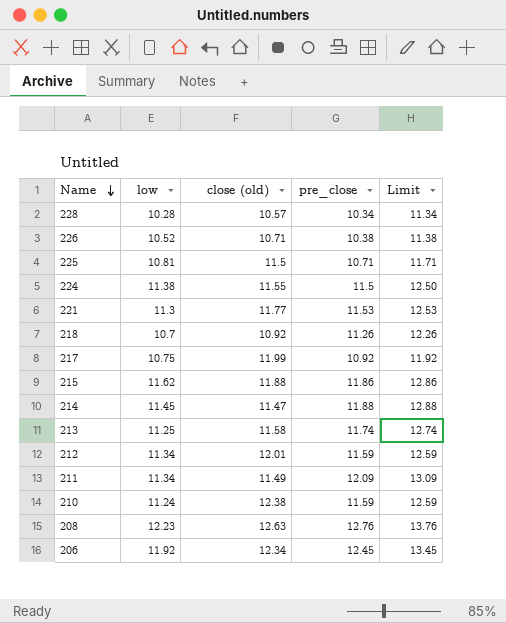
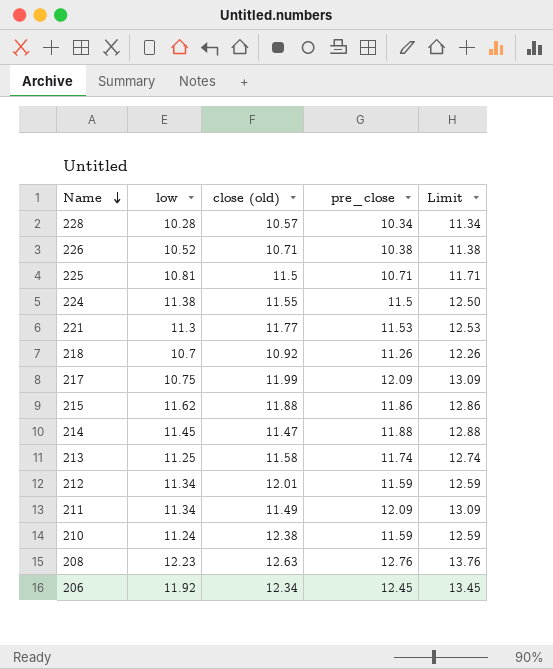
217 | pre_close: 10.92 -> 12.09
217 | Limit: 11.92 -> 13.09

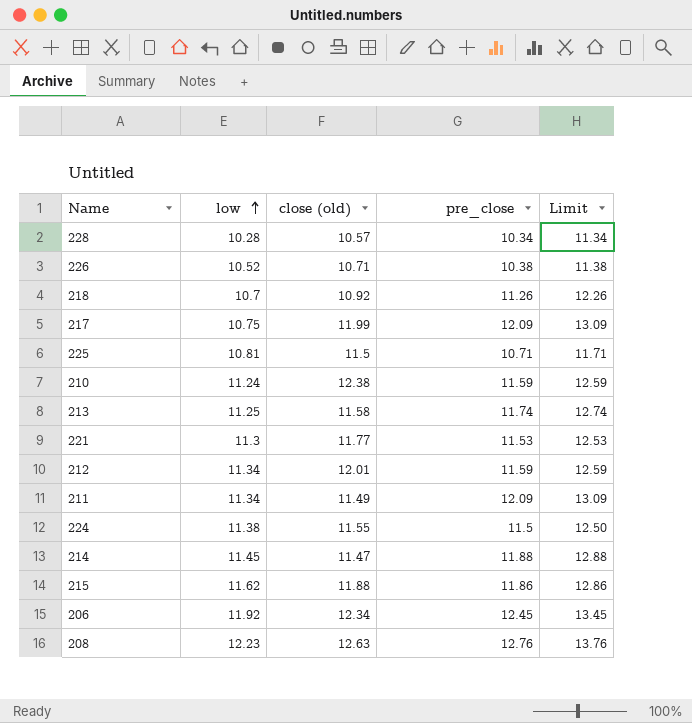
row order: Name descending -> low ascending

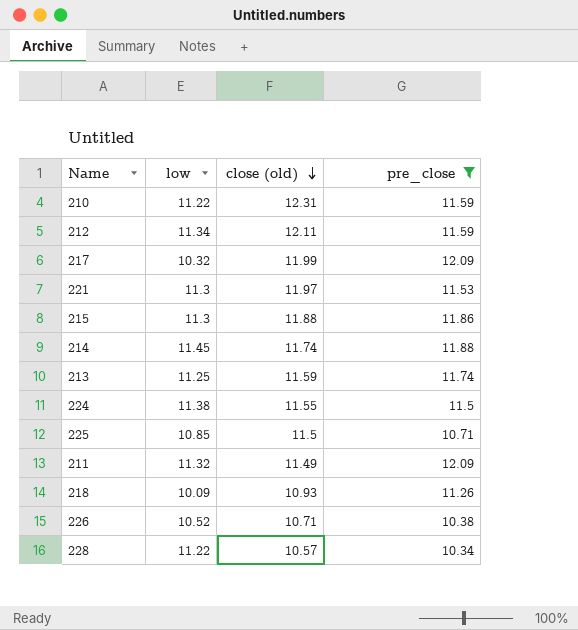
filter: none -> pre_close <= 12.09
row order: low ascending -> close (old) descending
column Limit | formula: [pre_close] + 1 -> none
210 | low: 11.24 -> 11.22
210 | close (old): 12.38 -> 12.31
212 | close (old): 12.01 -> 12.11
217 | low: 10.75 -> 10.32
221 | close (old): 11.77 -> 11.97
215 | low: 11.62 -> 11.3
214 | close (old): 11.47 -> 11.74
213 | close (old): 11.58 -> 11.59
225 | low: 10.81 -> 10.85
211 | low: 11.34 -> 11.32
218 | low: 10.7 -> 10.09
218 | close (old): 10.92 -> 10.93
228 | low: 10.28 -> 11.22

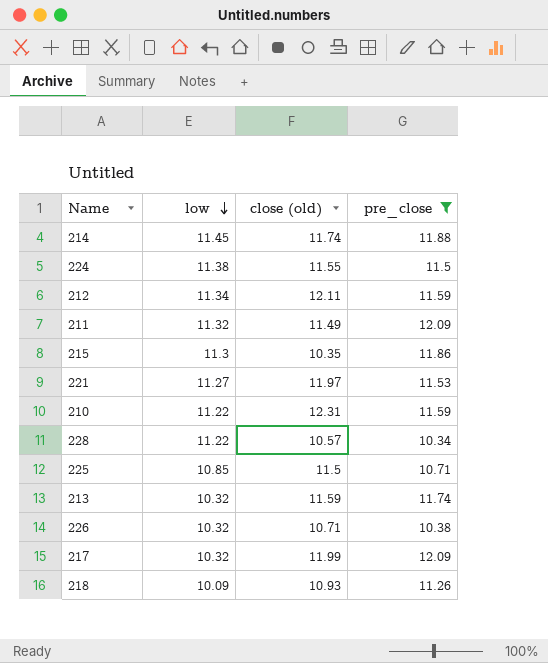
row order: close (old) descending -> low descending
215 | close (old): 11.88 -> 10.35
221 | low: 11.3 -> 11.27
213 | low: 11.25 -> 10.32
226 | low: 10.52 -> 10.32

